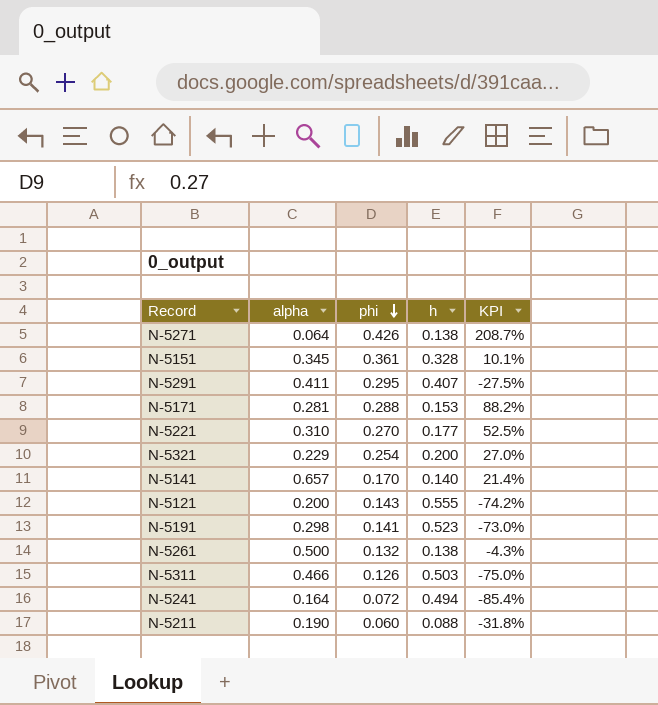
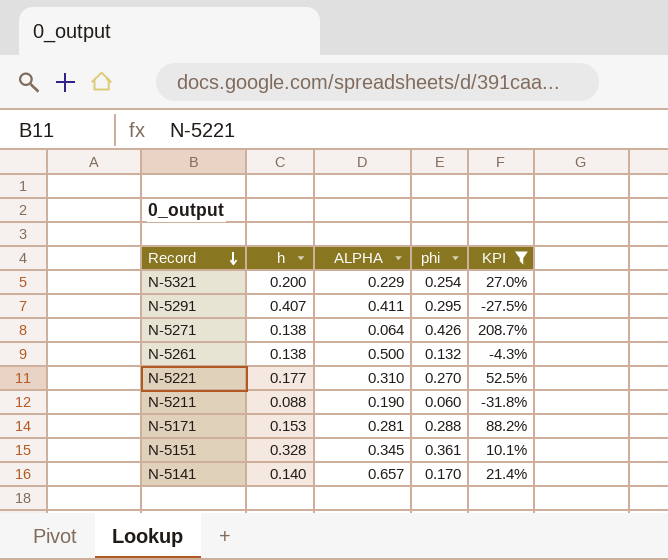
filter: none -> KPI >= -31.8%
row order: phi descending -> Record descending
column h | position: 4 -> 2
column name: alpha -> ALPHA

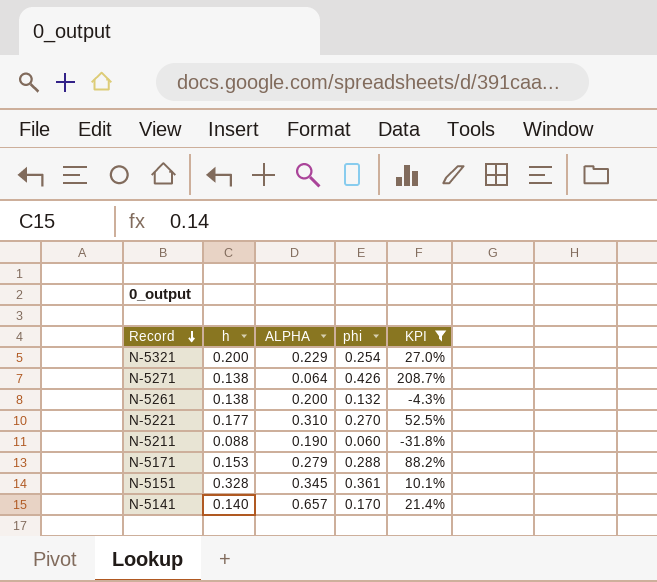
row N-5291: 0.407 | 0.411 | 0.295 | -27.5% -> none
N-5261 | ALPHA: 0.500 -> 0.200
N-5171 | ALPHA: 0.281 -> 0.279

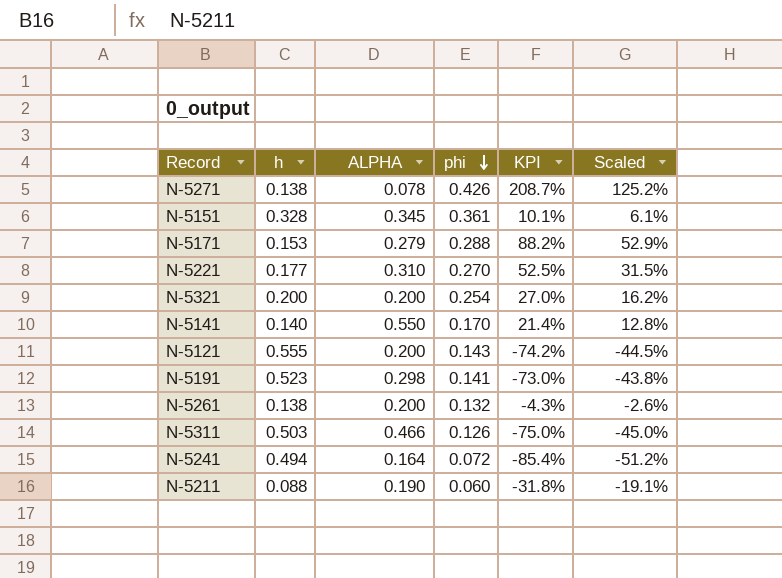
filter: KPI >= -31.8% -> none
row order: Record descending -> phi descending
column Scaled | formula: none -> [KPI] * 0.6
N-5271 | ALPHA: 0.064 -> 0.078
N-5321 | ALPHA: 0.229 -> 0.200
N-5141 | ALPHA: 0.657 -> 0.550

